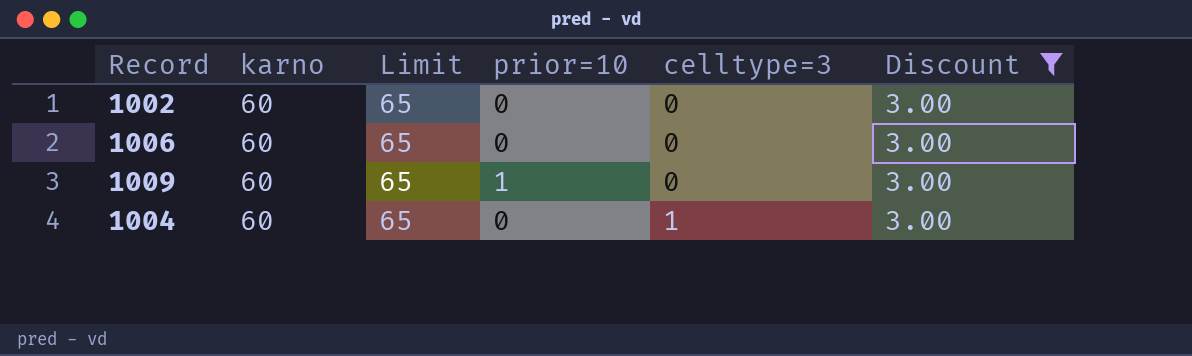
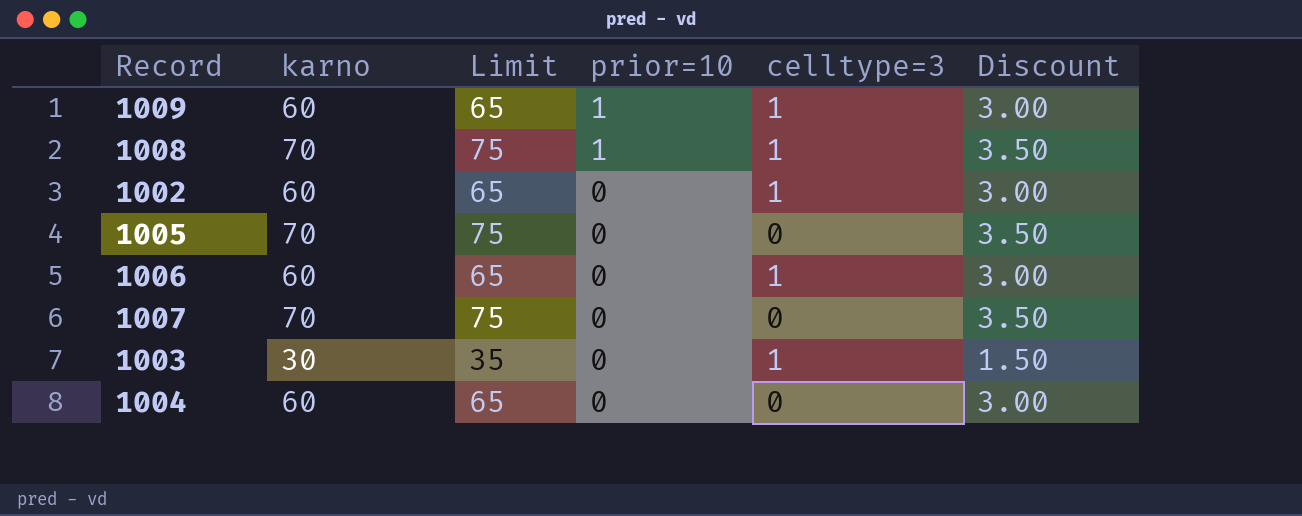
filter: Discount = 3.00 -> none
row order: celltype=3 ascending -> prior=10 descending
1009 | celltype=3: 0 -> 1
1002 | celltype=3: 0 -> 1
1006 | celltype=3: 0 -> 1
1004 | celltype=3: 1 -> 0

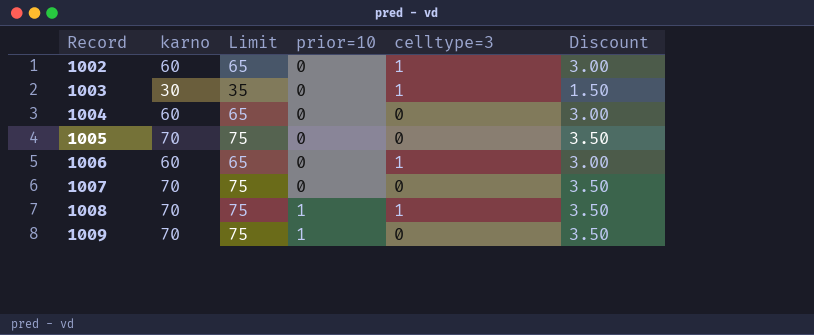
row order: prior=10 descending -> Record ascending
1009 | karno: 60 -> 70
1009 | Limit: 65 -> 75
1009 | celltype=3: 1 -> 0
1009 | Discount: 3.00 -> 3.50

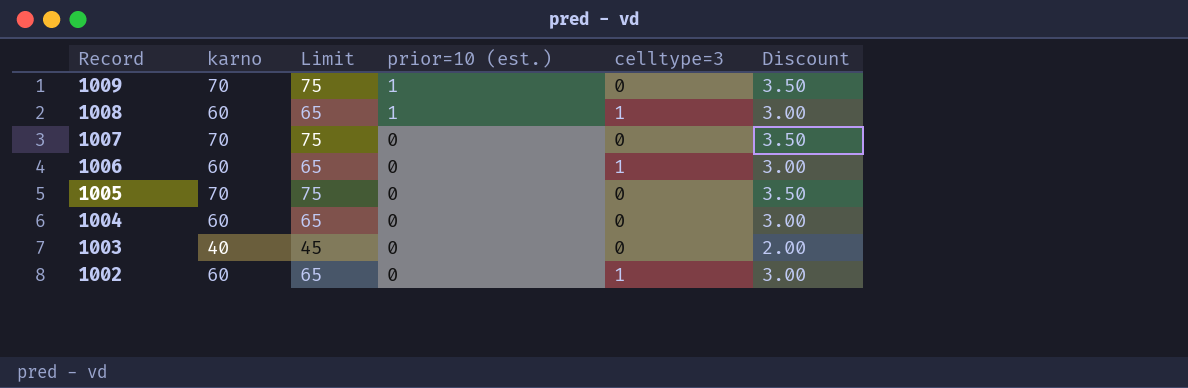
row order: Record ascending -> Record descending
column name: prior=10 -> prior=10 (est.)
1008 | karno: 70 -> 60
1008 | Limit: 75 -> 65
1008 | Discount: 3.50 -> 3.00
1003 | karno: 30 -> 40
1003 | Limit: 35 -> 45
1003 | celltype=3: 1 -> 0
1003 | Discount: 1.50 -> 2.00

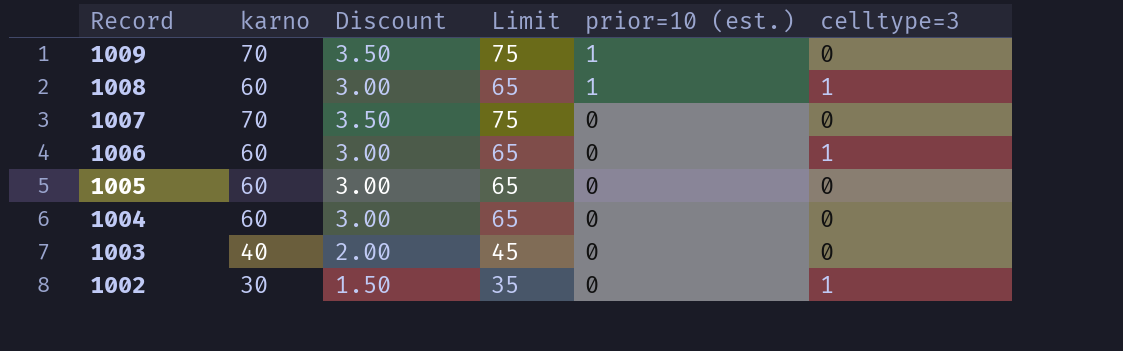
column Discount | position: 6 -> 3
1005 | karno: 70 -> 60
1005 | Discount: 3.50 -> 3.00
1005 | Limit: 75 -> 65
1002 | karno: 60 -> 30
1002 | Discount: 3.00 -> 1.50
1002 | Limit: 65 -> 35

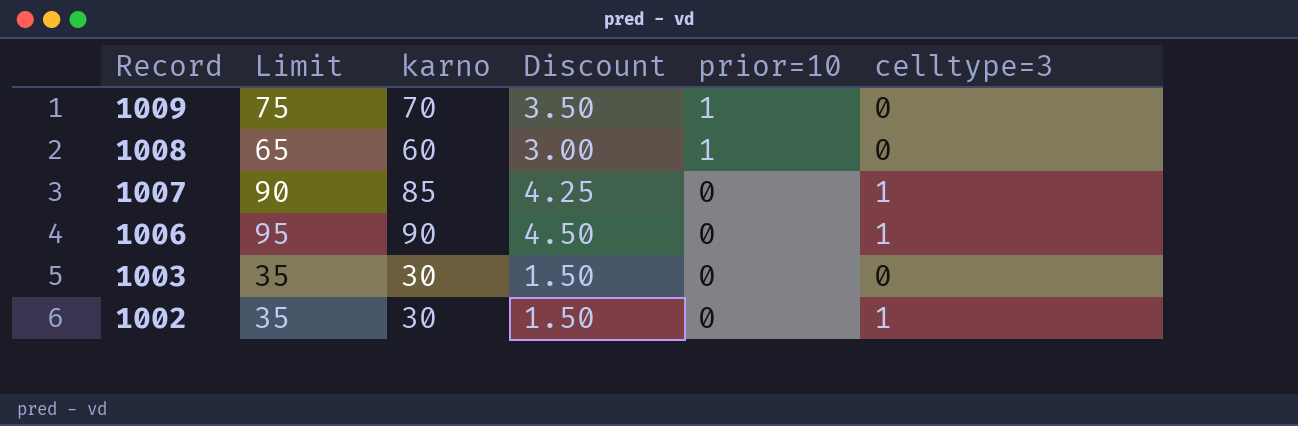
column Limit | position: 4 -> 2
column name: prior=10 (est.) -> prior=10
row 1005: 60 | 3.00 | 65 | 0 | 0 -> none
row 1004: 60 | 3.00 | 65 | 0 | 0 -> none
1008 | celltype=3: 1 -> 0
1007 | Limit: 75 -> 90
1007 | karno: 70 -> 85
1007 | Discount: 3.50 -> 4.25
1007 | celltype=3: 0 -> 1
1006 | Limit: 65 -> 95
1006 | karno: 60 -> 90
1006 | Discount: 3.00 -> 4.50
1003 | Limit: 45 -> 35
1003 | karno: 40 -> 30
1003 | Discount: 2.00 -> 1.50

